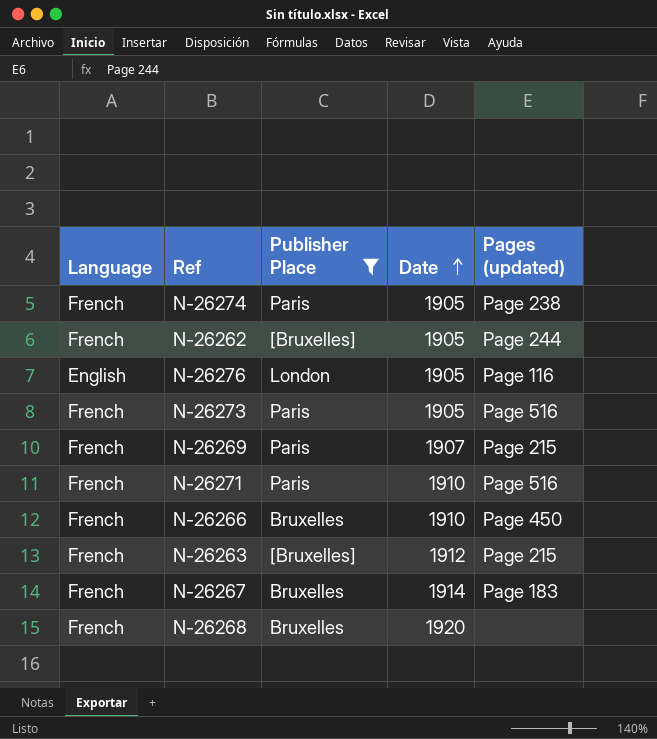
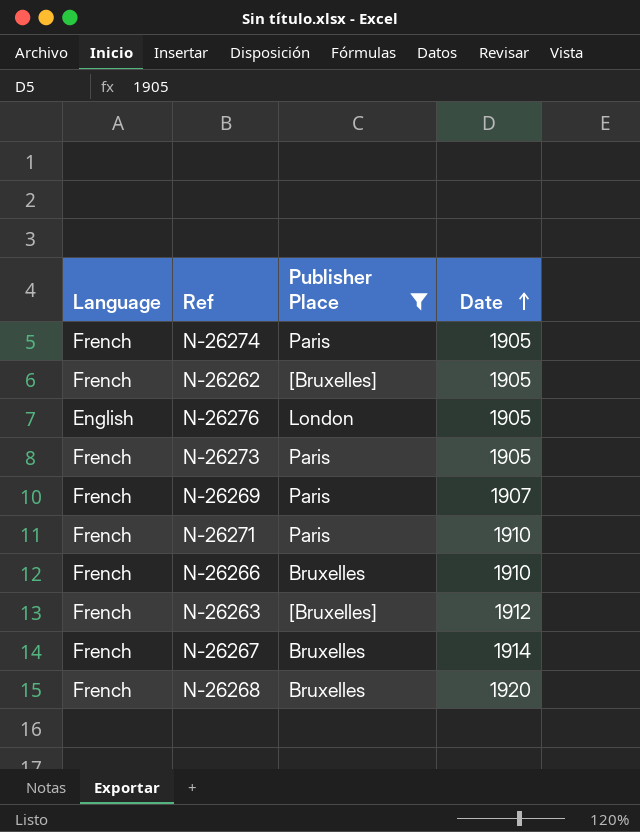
column Pages (updated) | position: 5 -> none

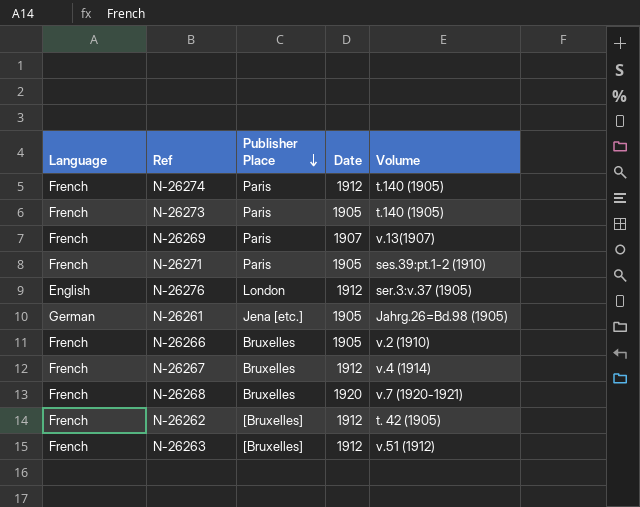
filter: Publisher Place != Jena [etc.] -> none
row order: Date ascending -> Publisher Place descending
column Volume | position: none -> 5
N-26274 | Date: 1905 -> 1912
N-26271 | Date: 1910 -> 1905
N-26276 | Date: 1905 -> 1912
N-26266 | Date: 1910 -> 1905
N-26267 | Date: 1914 -> 1912
N-26262 | Date: 1905 -> 1912

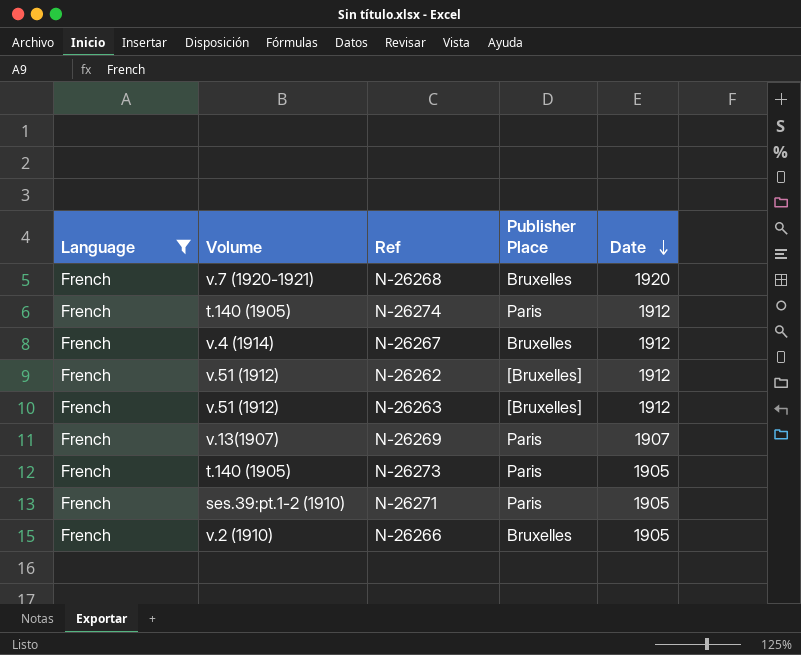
filter: none -> Language = French
row order: Publisher Place descending -> Date descending
column Volume | position: 5 -> 2
N-26262 | Volume: t. 42 (1905) -> v.51 (1912)

